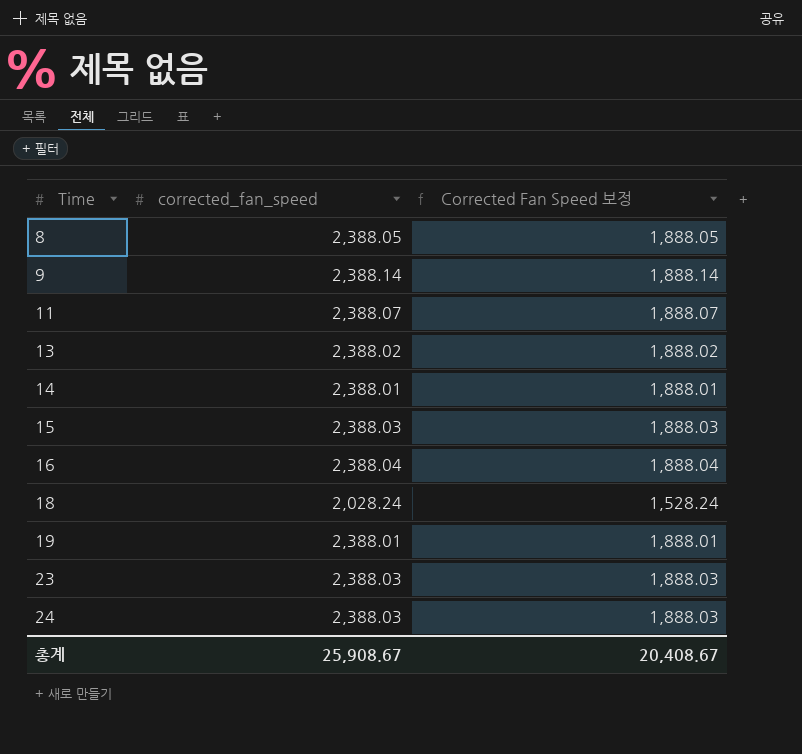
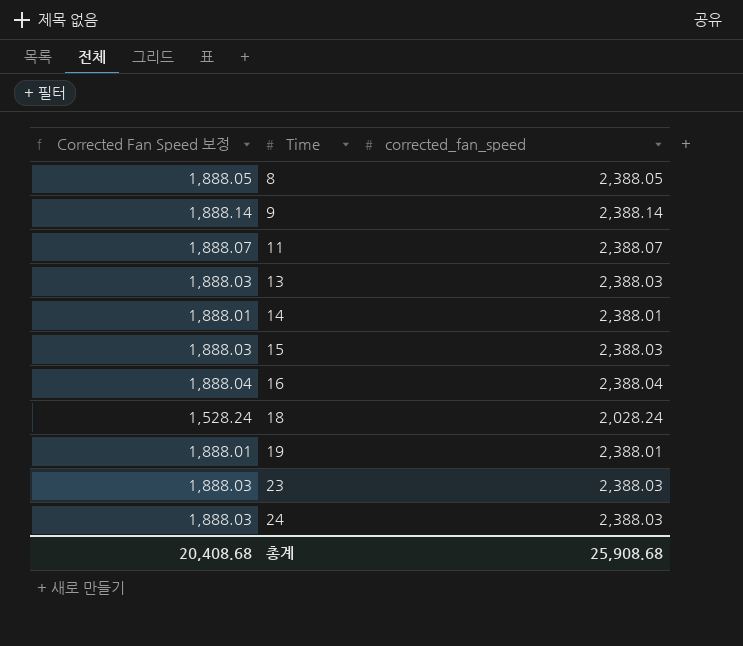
column Corrected Fan Speed 보정 | position: 3 -> 1
13 | Corrected Fan Speed 보정: 1,888.02 -> 1,888.03
13 | corrected_fan_speed: 2,388.02 -> 2,388.03
총계 | Corrected Fan Speed 보정: 20,408.67 -> 20,408.68
총계 | corrected_fan_speed: 25,908.67 -> 25,908.68

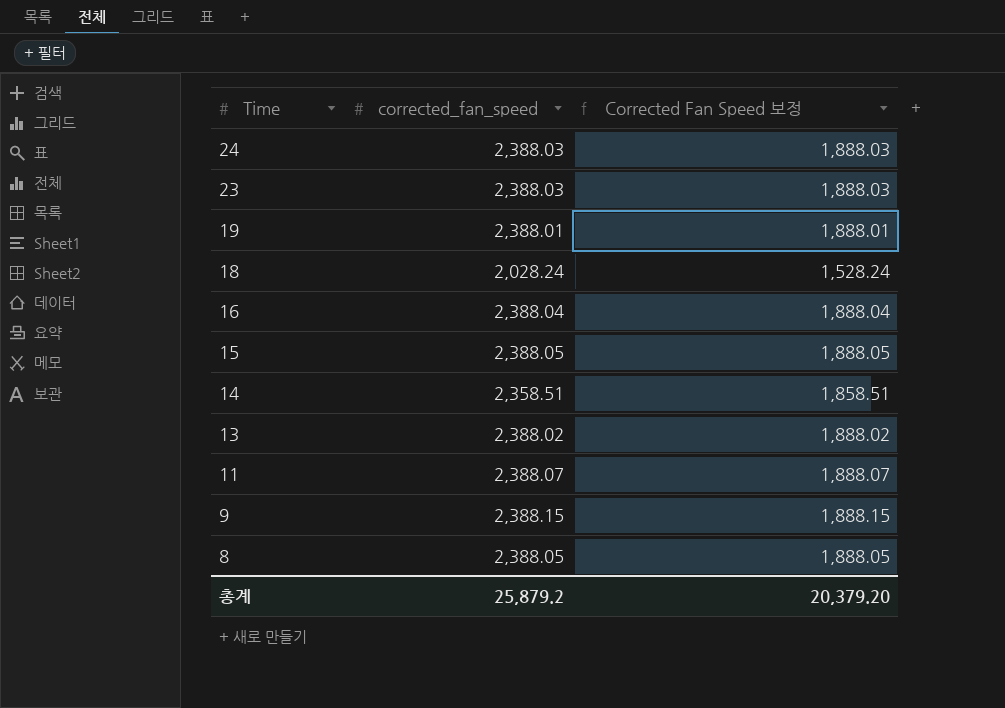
row order: Time ascending -> Time descending
column Corrected Fan Speed 보정 | position: 1 -> 3
15 | corrected_fan_speed: 2,388.03 -> 2,388.05
15 | Corrected Fan Speed 보정: 1,888.03 -> 1,888.05
14 | corrected_fan_speed: 2,388.01 -> 2,358.51
14 | Corrected Fan Speed 보정: 1,888.01 -> 1,858.51
13 | corrected_fan_speed: 2,388.03 -> 2,388.02
13 | Corrected Fan Speed 보정: 1,888.03 -> 1,888.02
9 | corrected_fan_speed: 2,388.14 -> 2,388.15
9 | Corrected Fan Speed 보정: 1,888.14 -> 1,888.15
총계 | corrected_fan_speed: 25,908.68 -> 25,879.2
총계 | Corrected Fan Speed 보정: 20,408.68 -> 20,379.20

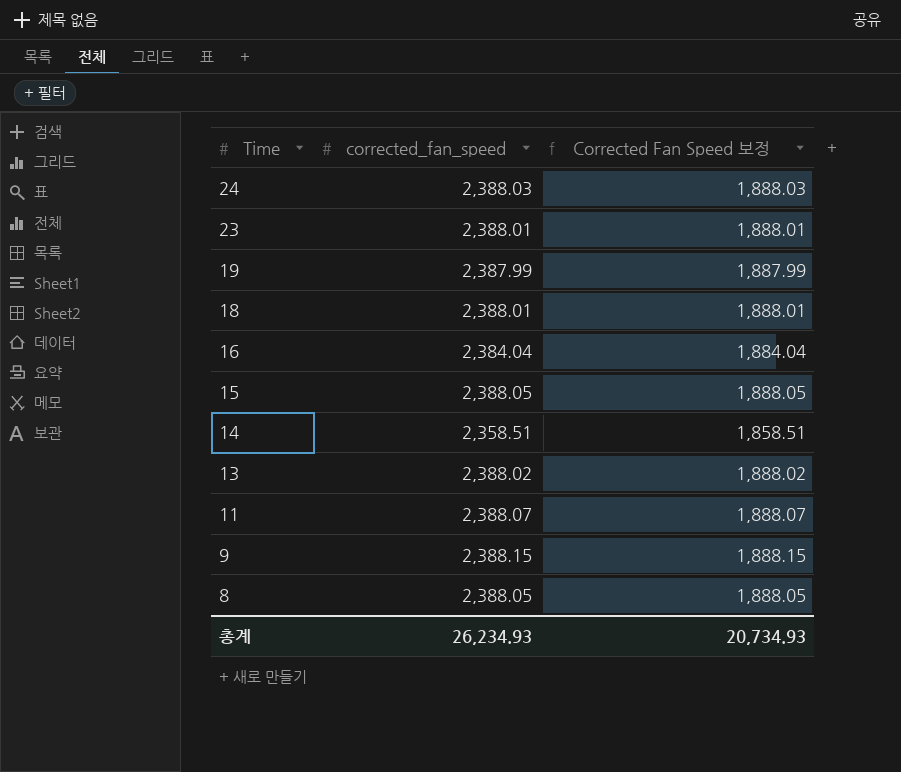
23 | corrected_fan_speed: 2,388.03 -> 2,388.01
23 | Corrected Fan Speed 보정: 1,888.03 -> 1,888.01
19 | corrected_fan_speed: 2,388.01 -> 2,387.99
19 | Corrected Fan Speed 보정: 1,888.01 -> 1,887.99
18 | corrected_fan_speed: 2,028.24 -> 2,388.01
18 | Corrected Fan Speed 보정: 1,528.24 -> 1,888.01
16 | corrected_fan_speed: 2,388.04 -> 2,384.04
16 | Corrected Fan Speed 보정: 1,888.04 -> 1,884.04
총계 | corrected_fan_speed: 25,879.2 -> 26,234.93
총계 | Corrected Fan Speed 보정: 20,379.20 -> 20,734.93

